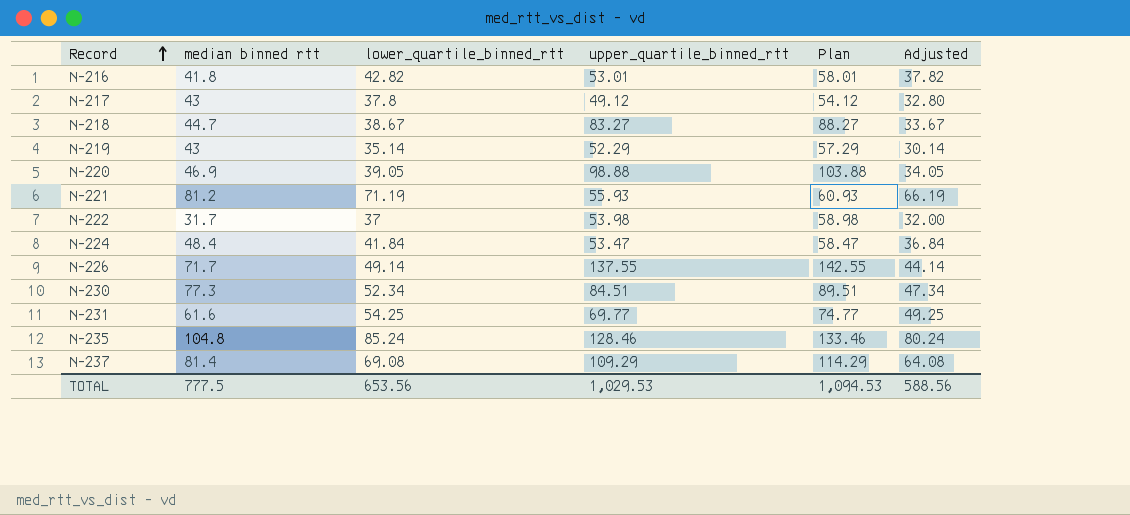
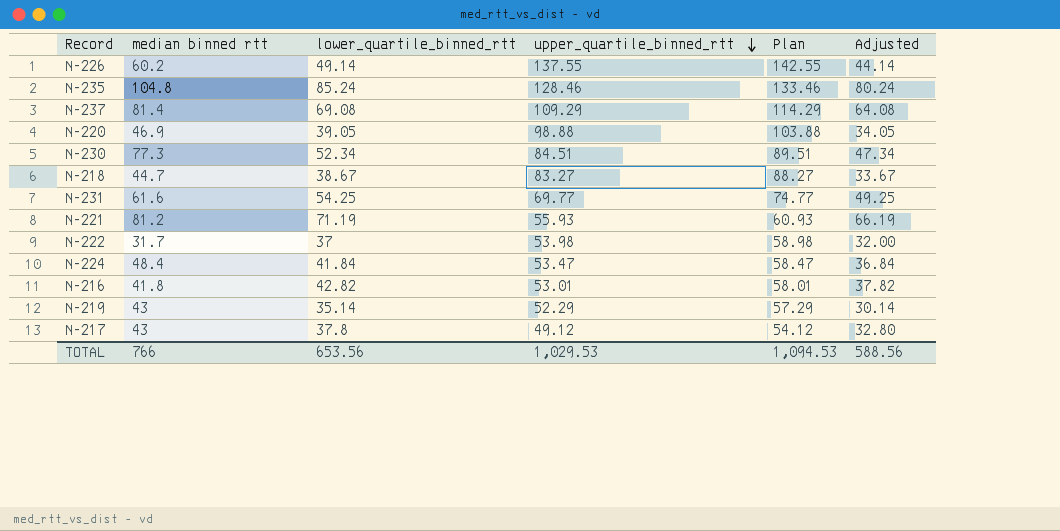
row order: Record ascending -> upper_quartile_binned_rtt descending
N-226 | median binned rtt: 71.7 -> 60.2
TOTAL | median binned rtt: 777.5 -> 766

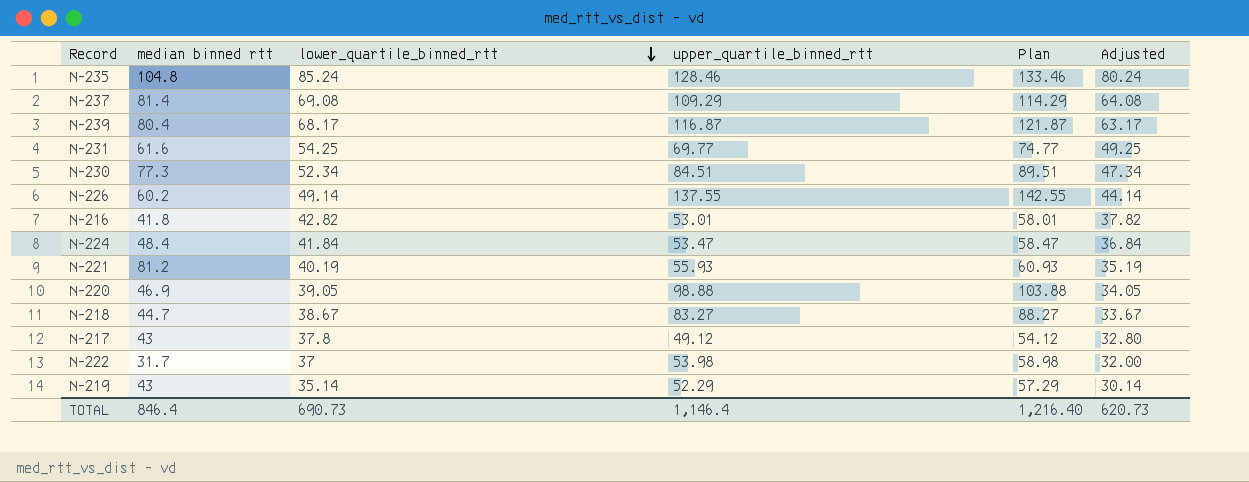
row order: upper_quartile_binned_rtt descending -> lower_quartile_binned_rtt descending
row N-239: none -> 80.4 | 68.17 | 116.87 | 121.87 | 63.17
N-221 | lower_quartile_binned_rtt: 71.19 -> 40.19
N-221 | Adjusted: 66.19 -> 35.19
TOTAL | median binned rtt: 766 -> 846.4
TOTAL | lower_quartile_binned_rtt: 653.56 -> 690.73
TOTAL | upper_quartile_binned_rtt: 1,029.53 -> 1,146.4
TOTAL | Plan: 1,094.53 -> 1,216.40
TOTAL | Adjusted: 588.56 -> 620.73

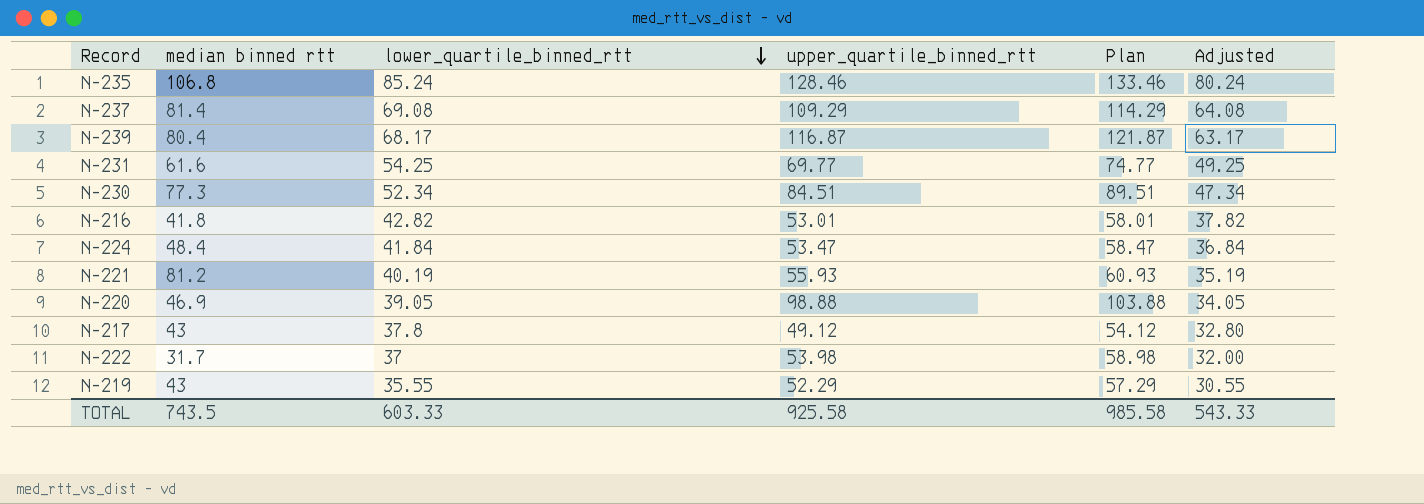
row N-226: 60.2 | 49.14 | 137.55 | 142.55 | 44.14 -> none
row N-218: 44.7 | 38.67 | 83.27 | 88.27 | 33.67 -> none
N-235 | median binned rtt: 104.8 -> 106.8
N-219 | lower_quartile_binned_rtt: 35.14 -> 35.55
N-219 | Adjusted: 30.14 -> 30.55
TOTAL | median binned rtt: 846.4 -> 743.5
TOTAL | lower_quartile_binned_rtt: 690.73 -> 603.33
TOTAL | upper_quartile_binned_rtt: 1,146.4 -> 925.58
TOTAL | Plan: 1,216.40 -> 985.58
TOTAL | Adjusted: 620.73 -> 543.33

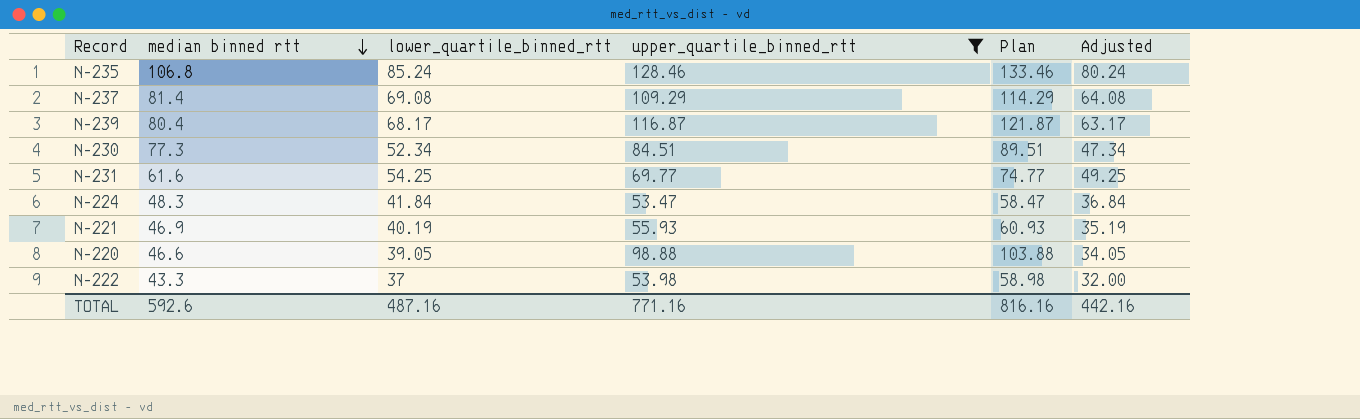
filter: none -> upper_quartile_binned_rtt >= 53.47
row order: lower_quartile_binned_rtt descending -> median binned rtt descending
N-224 | median binned rtt: 48.4 -> 48.3
N-221 | median binned rtt: 81.2 -> 46.9
N-220 | median binned rtt: 46.9 -> 46.6
N-222 | median binned rtt: 31.7 -> 43.3
TOTAL | median binned rtt: 743.5 -> 592.6
TOTAL | lower_quartile_binned_rtt: 603.33 -> 487.16
TOTAL | upper_quartile_binned_rtt: 925.58 -> 771.16
TOTAL | Plan: 985.58 -> 816.16
TOTAL | Adjusted: 543.33 -> 442.16

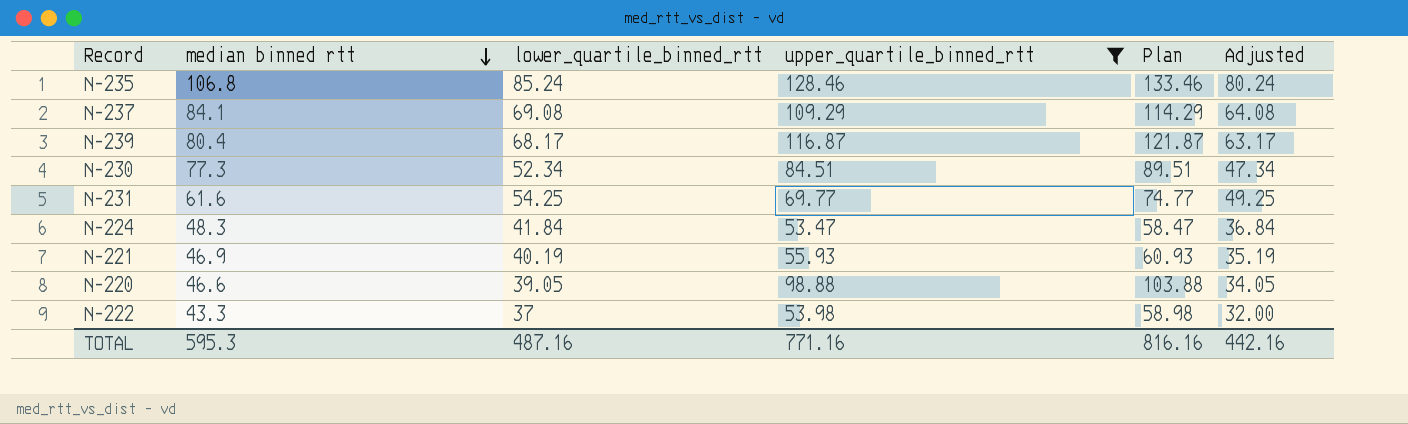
N-237 | median binned rtt: 81.4 -> 84.1
TOTAL | median binned rtt: 592.6 -> 595.3

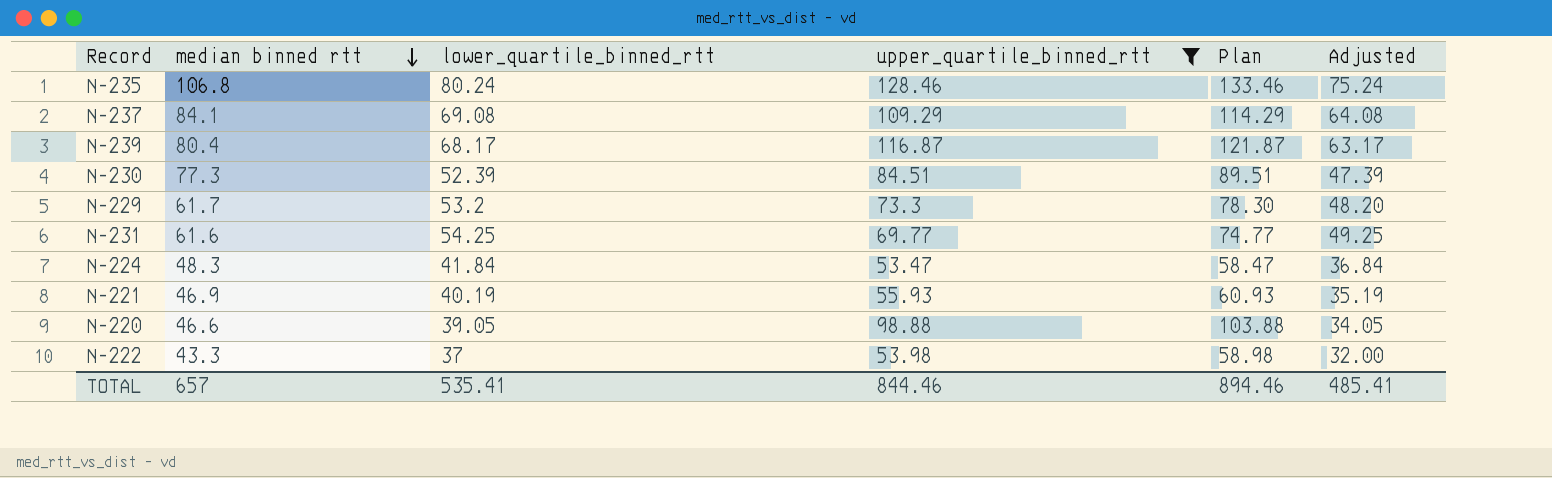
N-235 | lower_quartile_binned_rtt: 85.24 -> 80.24
N-235 | Adjusted: 80.24 -> 75.24
N-230 | lower_quartile_binned_rtt: 52.34 -> 52.39
N-230 | Adjusted: 47.34 -> 47.39
row N-229: none -> 61.7 | 53.2 | 73.3 | 78.30 | 48.20
TOTAL | median binned rtt: 595.3 -> 657
TOTAL | lower_quartile_binned_rtt: 487.16 -> 535.41
TOTAL | upper_quartile_binned_rtt: 771.16 -> 844.46
TOTAL | Plan: 816.16 -> 894.46
TOTAL | Adjusted: 442.16 -> 485.41

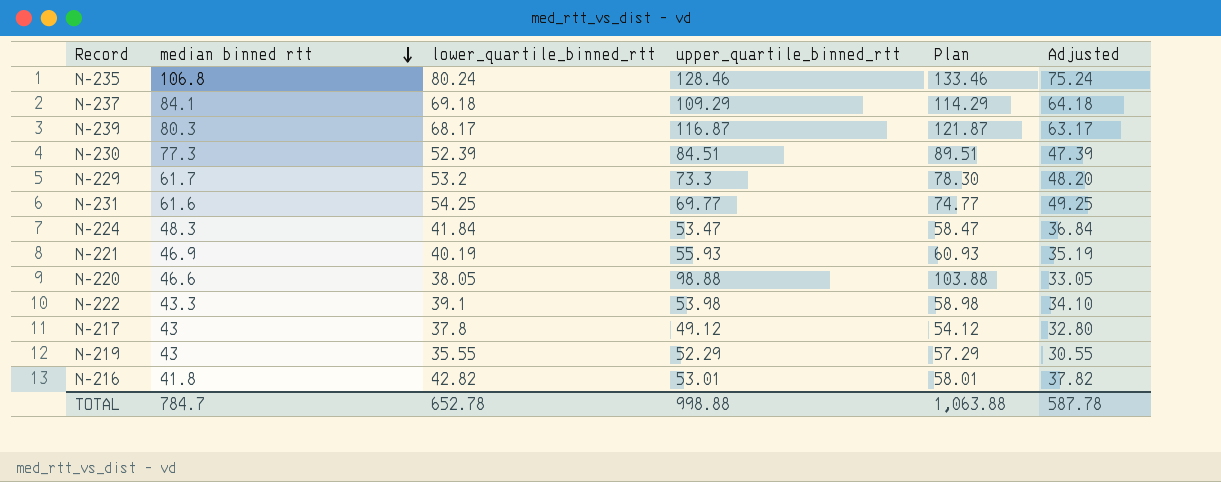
filter: upper_quartile_binned_rtt >= 53.47 -> none
N-237 | lower_quartile_binned_rtt: 69.08 -> 69.18
N-237 | Adjusted: 64.08 -> 64.18
N-239 | median binned rtt: 80.4 -> 80.3
N-220 | lower_quartile_binned_rtt: 39.05 -> 38.05
N-220 | Adjusted: 34.05 -> 33.05
N-222 | lower_quartile_binned_rtt: 37 -> 39.1
N-222 | Adjusted: 32.00 -> 34.10
TOTAL | median binned rtt: 657 -> 784.7
TOTAL | lower_quartile_binned_rtt: 535.41 -> 652.78
TOTAL | upper_quartile_binned_rtt: 844.46 -> 998.88
TOTAL | Plan: 894.46 -> 1,063.88
TOTAL | Adjusted: 485.41 -> 587.78

